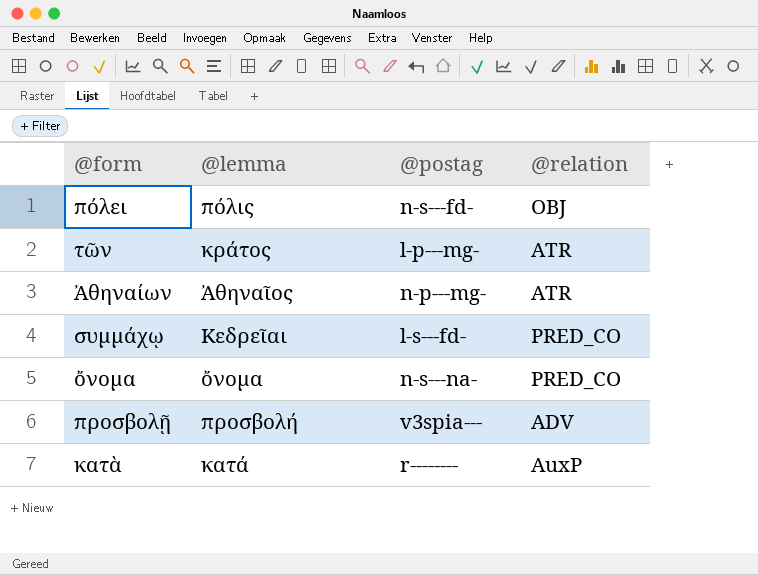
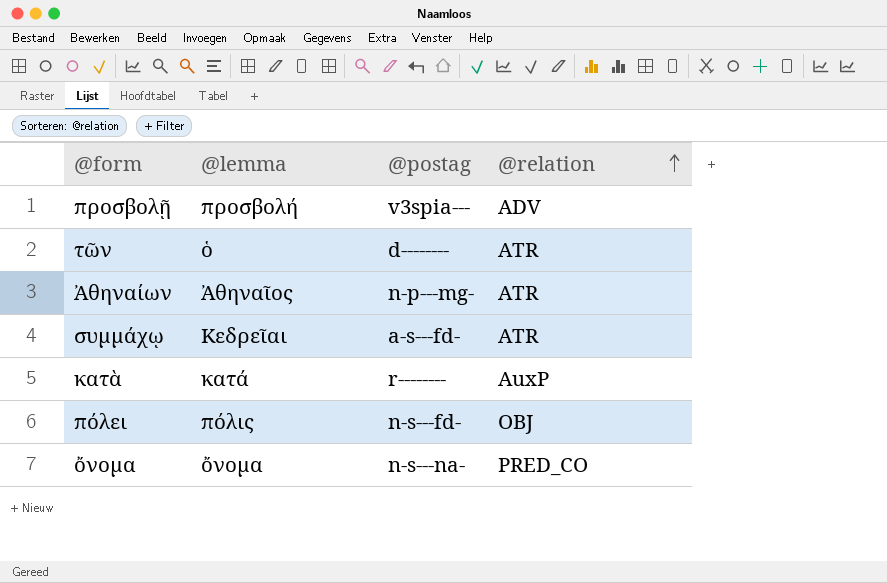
row order: none -> @relation ascending
τῶν | @lemma: κράτος -> ὁ
τῶν | @postag: l-p---mg- -> d--------
συμμάχῳ | @postag: l-s---fd- -> a-s---fd-
συμμάχῳ | @relation: PRED_CO -> ATR

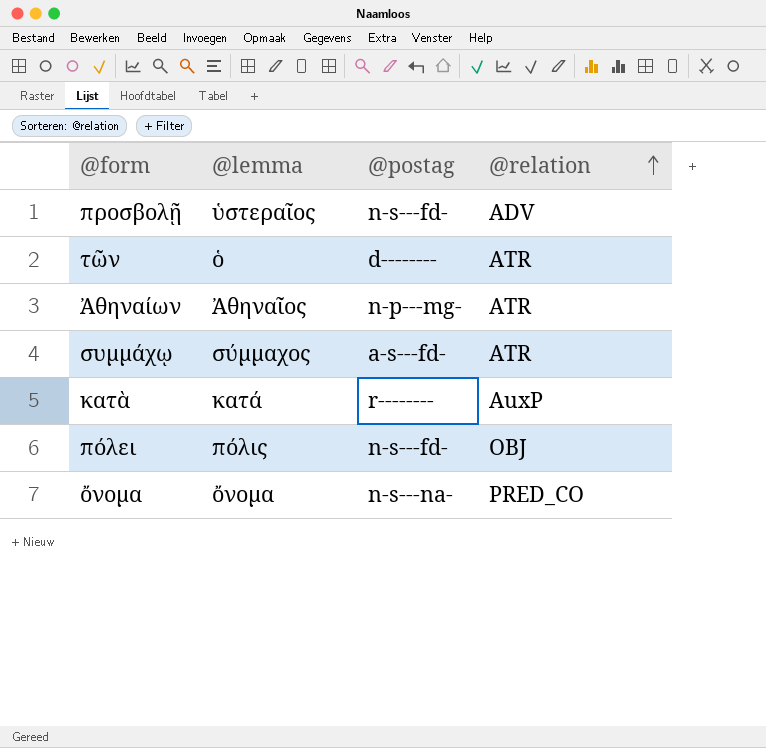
προσβολῇ | @lemma: προσβολή -> ὑστεραῖος
προσβολῇ | @postag: v3spia--- -> n-s---fd-
συμμάχῳ | @lemma: Κεδρεῖαι -> σύμμαχος

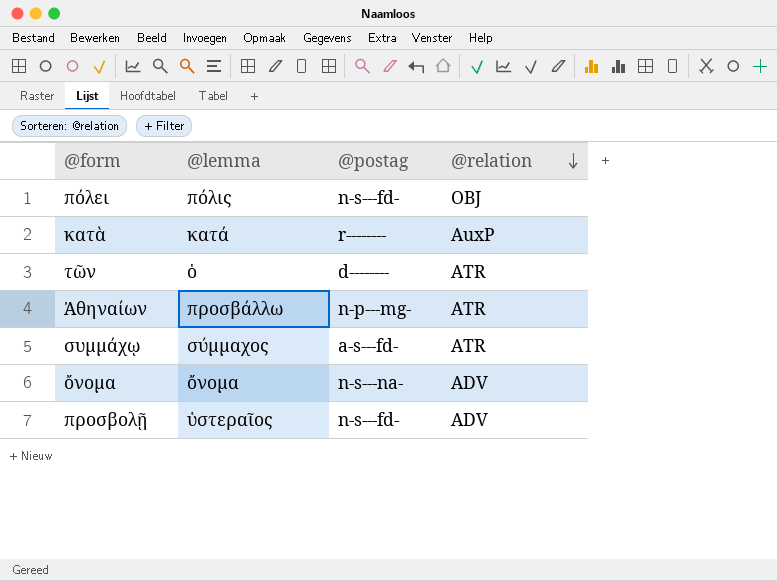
row order: @relation ascending -> @relation descending
Ἀθηναίων | @lemma: Ἀθηναῖος -> προσβάλλω
ὄνομα | @relation: PRED_CO -> ADV

